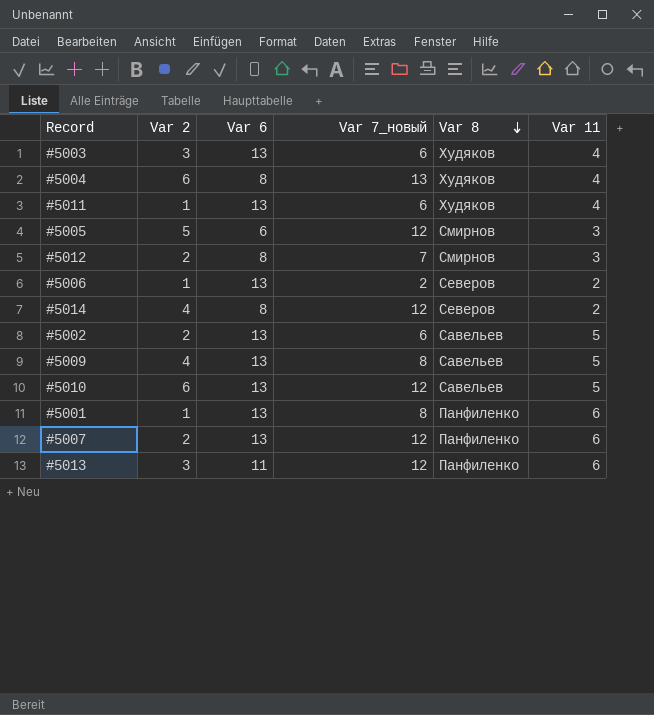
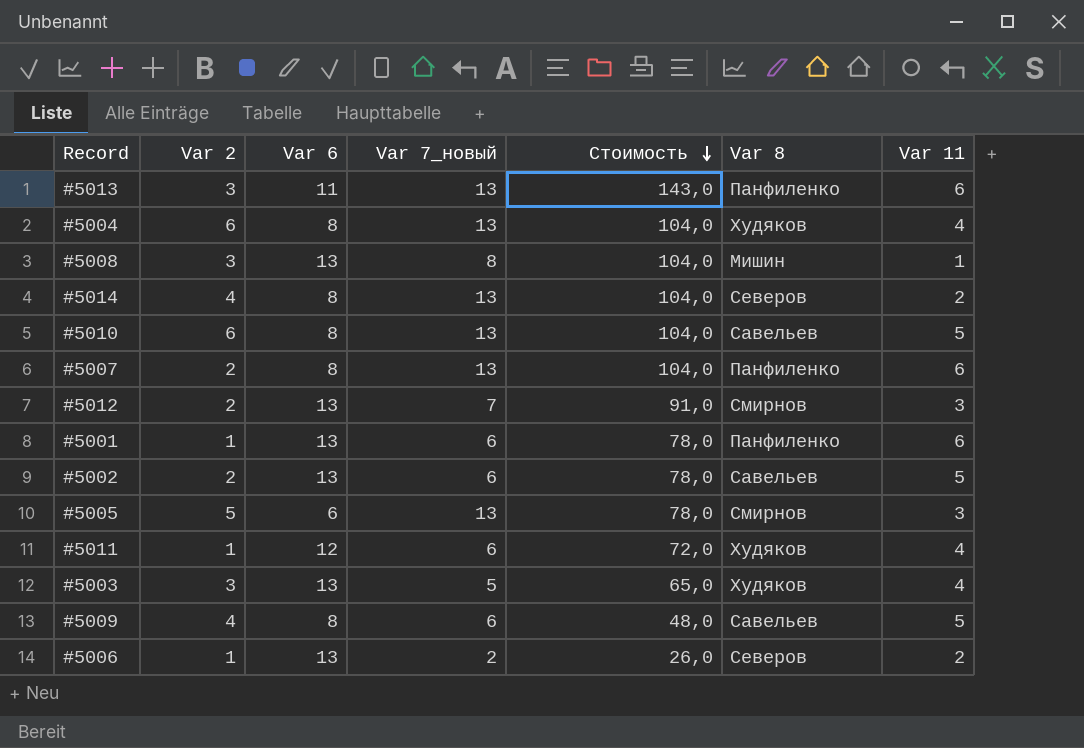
row order: Var 8 descending -> Стоимость descending
column Стоимость | formula: none -> [Var 6] * [Var 7_новый]
#5013 | Var 7_новый: 12 -> 13
row #5008: none -> 3 | 13 | 8 | 104,0 | Мишин | 1
#5014 | Var 7_новый: 12 -> 13
#5010 | Var 6: 13 -> 8
#5010 | Var 7_новый: 12 -> 13
#5007 | Var 6: 13 -> 8
#5007 | Var 7_новый: 12 -> 13
#5012 | Var 6: 8 -> 13
#5001 | Var 7_новый: 8 -> 6
#5005 | Var 7_новый: 12 -> 13
#5011 | Var 6: 13 -> 12
#5003 | Var 7_новый: 6 -> 5
#5009 | Var 6: 13 -> 8
#5009 | Var 7_новый: 8 -> 6

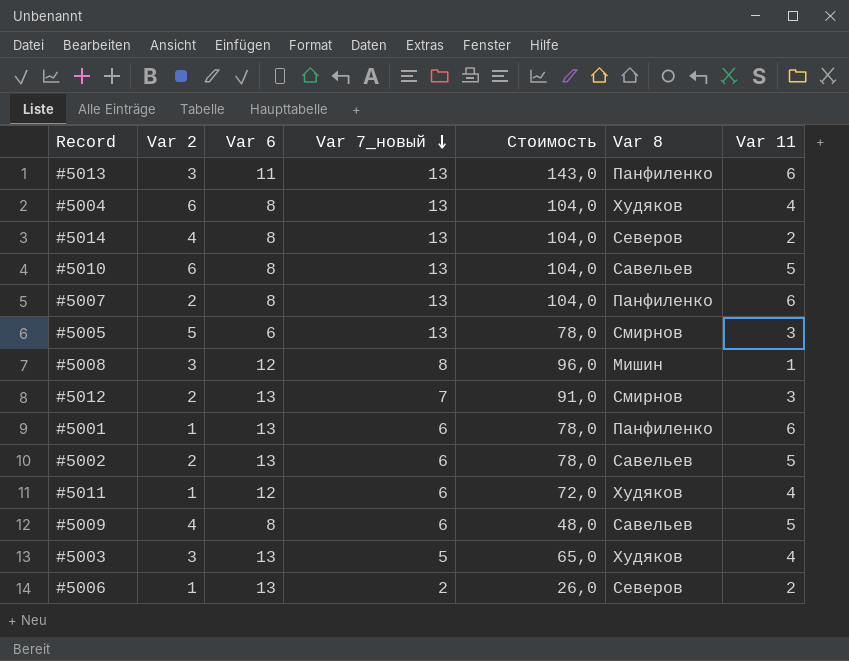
row order: Стоимость descending -> Var 7_новый descending
#5008 | Var 6: 13 -> 12
#5008 | Стоимость: 104,0 -> 96,0

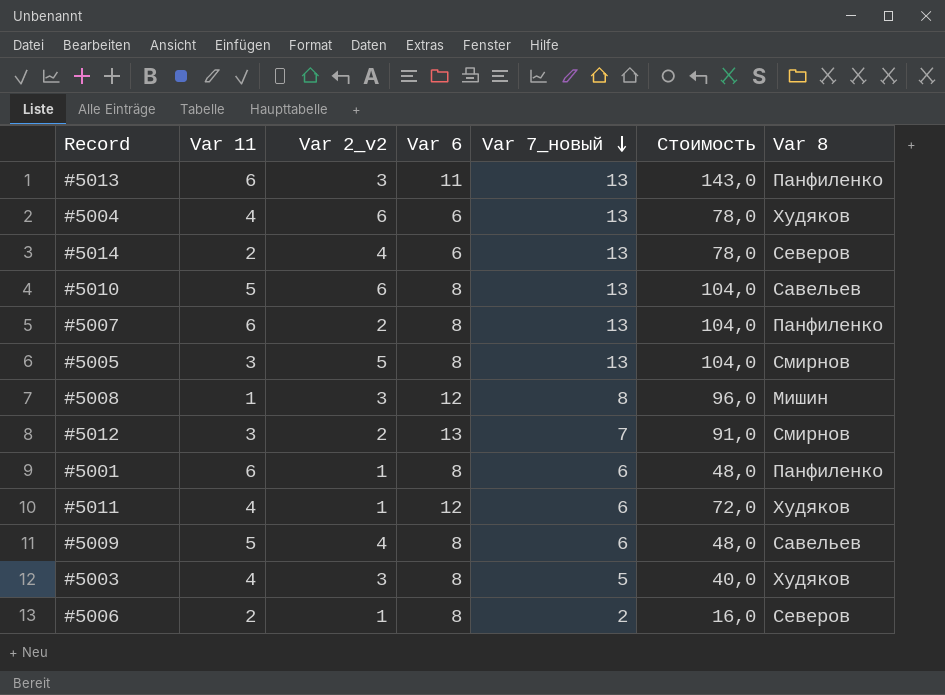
column Var 11 | position: 7 -> 2
column name: Var 2 -> Var 2_v2
row #5002: 2 | 13 | 6 | 78,0 | Савельев | 5 -> none
#5004 | Var 6: 8 -> 6
#5004 | Стоимость: 104,0 -> 78,0
#5014 | Var 6: 8 -> 6
#5014 | Стоимость: 104,0 -> 78,0
#5005 | Var 6: 6 -> 8
#5005 | Стоимость: 78,0 -> 104,0
#5001 | Var 6: 13 -> 8
#5001 | Стоимость: 78,0 -> 48,0
#5003 | Var 6: 13 -> 8
#5003 | Стоимость: 65,0 -> 40,0
#5006 | Var 6: 13 -> 8
#5006 | Стоимость: 26,0 -> 16,0

